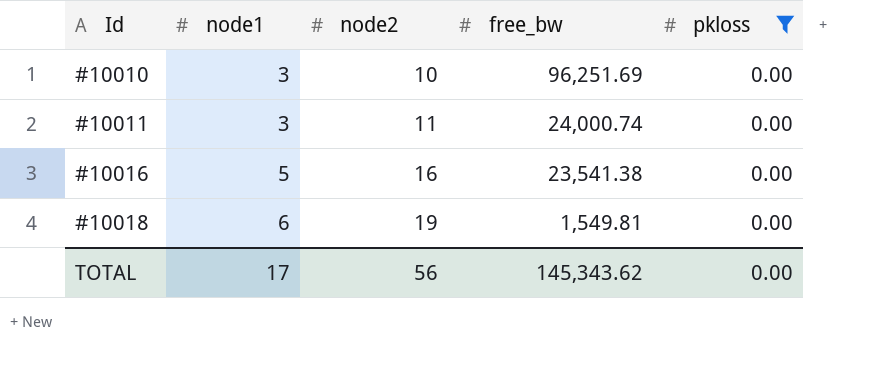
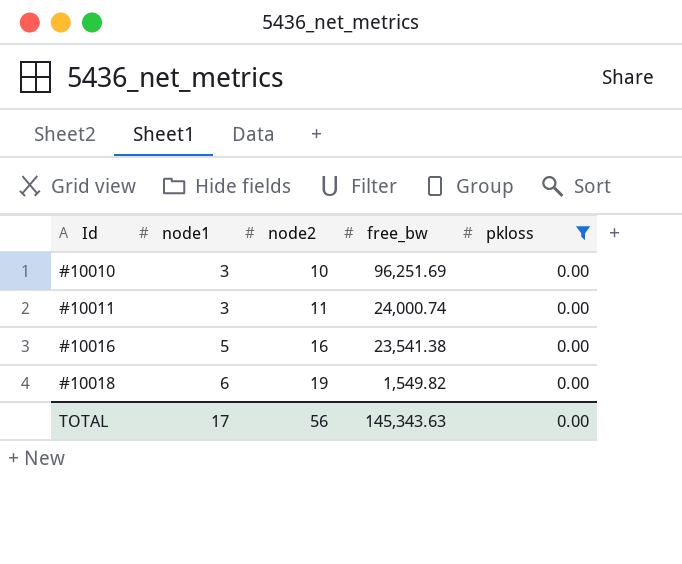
#10018 | free_bw: 1,549.81 -> 1,549.82
TOTAL | free_bw: 145,343.62 -> 145,343.63

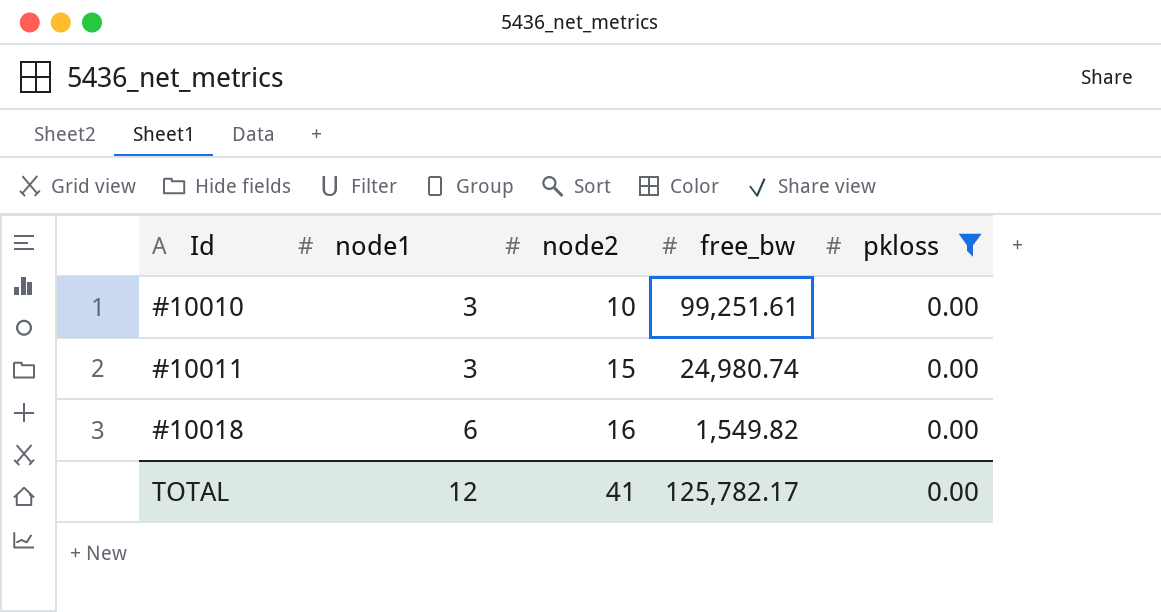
row #10016: 5 | 16 | 23,541.38 | 0.00 -> none
#10010 | free_bw: 96,251.69 -> 99,251.61
#10011 | node2: 11 -> 15
#10011 | free_bw: 24,000.74 -> 24,980.74
#10018 | node2: 19 -> 16
TOTAL | node1: 17 -> 12
TOTAL | node2: 56 -> 41
TOTAL | free_bw: 145,343.63 -> 125,782.17

